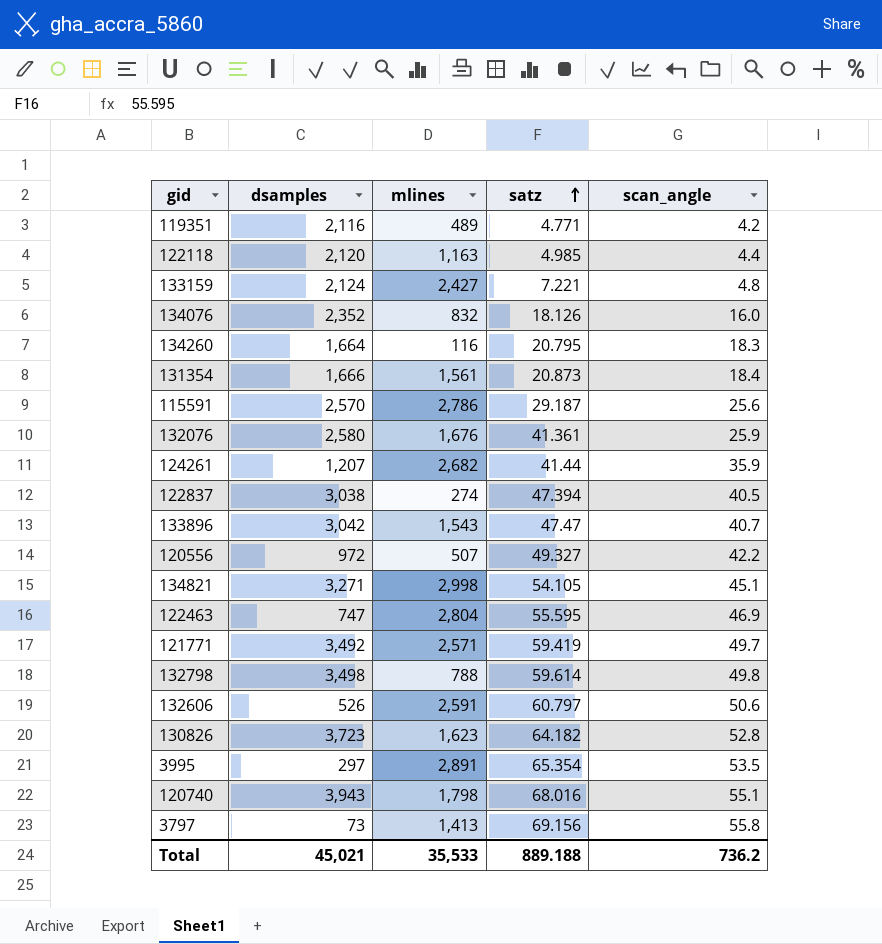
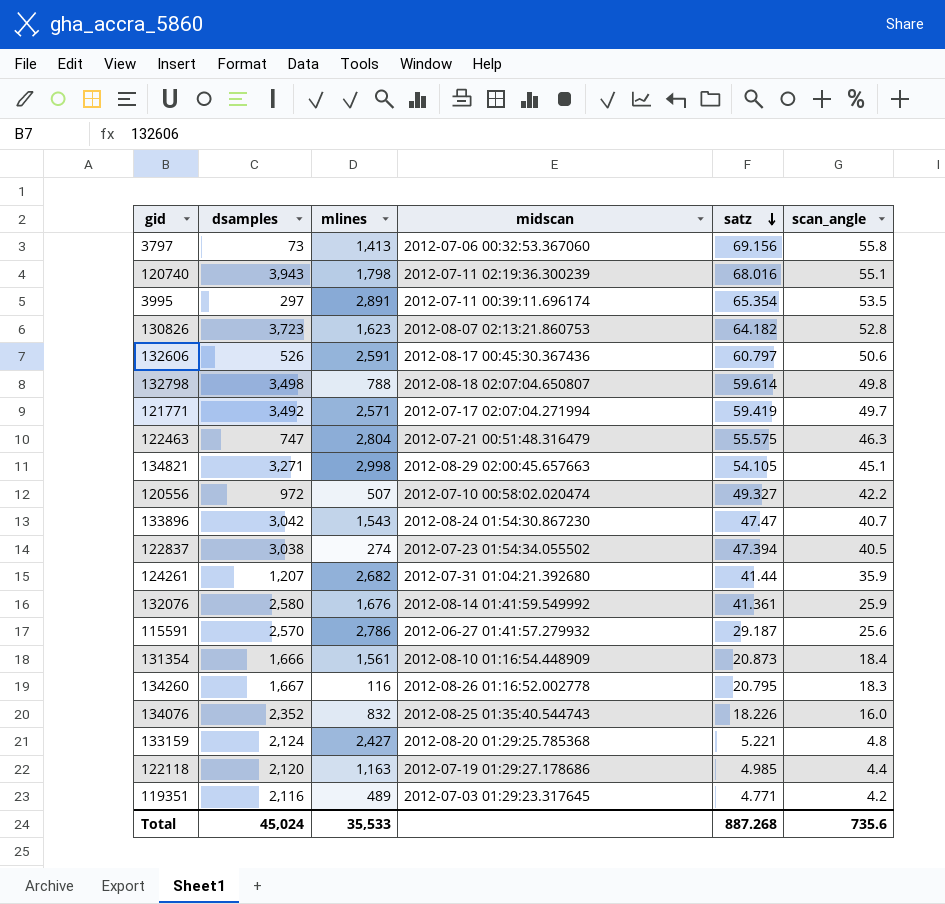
row order: satz ascending -> satz descending
column midscan | position: none -> 4
122463 | satz: 55.595 -> 55.575
122463 | scan_angle: 46.9 -> 46.3
134260 | dsamples: 1,664 -> 1,667
134076 | satz: 18.126 -> 18.226
133159 | satz: 7.221 -> 5.221
Total | dsamples: 45,021 -> 45,024
Total | satz: 889.188 -> 887.268
Total | scan_angle: 736.2 -> 735.6

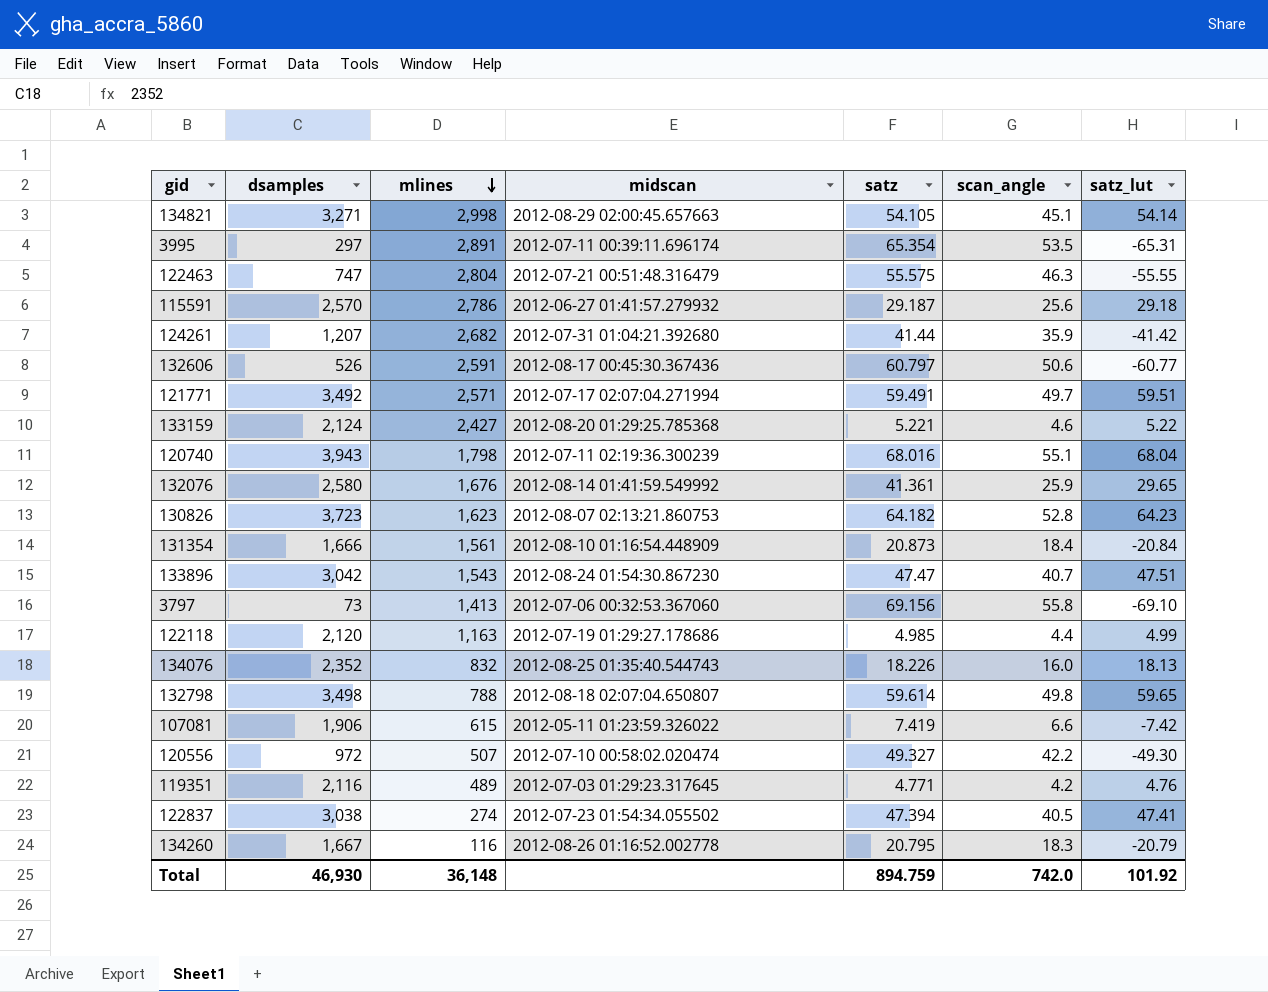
row order: satz descending -> mlines descending
column satz_lut | position: none -> 7
121771 | satz: 59.419 -> 59.491
133159 | scan_angle: 4.8 -> 4.6
row 107081: none -> 1,906 | 615 | 2012-05-11 01:23:59.326022 | 7.419 | 6.6 | -7.42
Total | dsamples: 45,024 -> 46,930
Total | mlines: 35,533 -> 36,148
Total | satz: 887.268 -> 894.759
Total | scan_angle: 735.6 -> 742.0

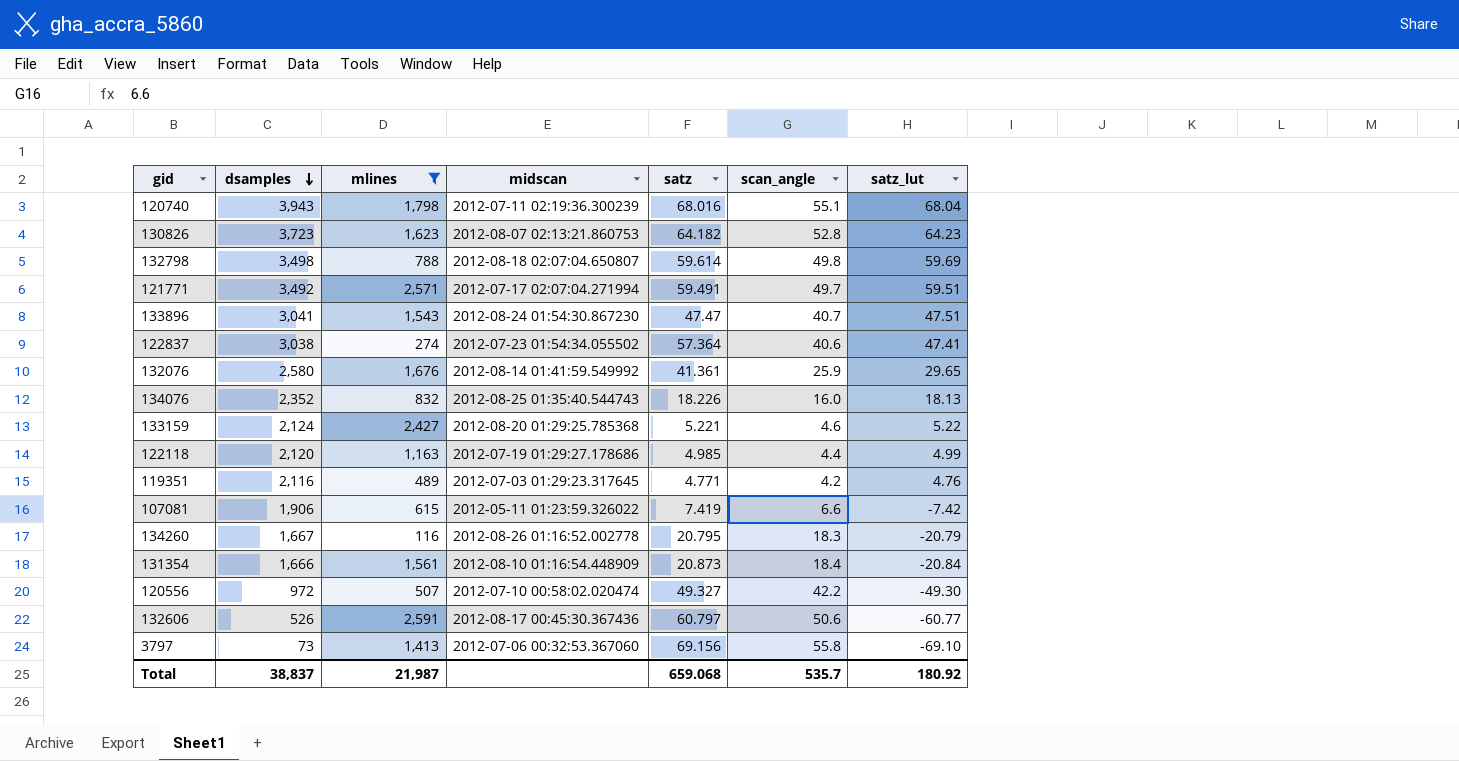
filter: none -> mlines <= 2,591
row order: mlines descending -> dsamples descending
132798 | satz_lut: 59.65 -> 59.69
133896 | dsamples: 3,042 -> 3,041
122837 | satz: 47.394 -> 57.364
122837 | scan_angle: 40.5 -> 40.6
Total | dsamples: 46,930 -> 38,837
Total | mlines: 36,148 -> 21,987
Total | satz: 894.759 -> 659.068
Total | scan_angle: 742.0 -> 535.7
Total | satz_lut: 101.92 -> 180.92

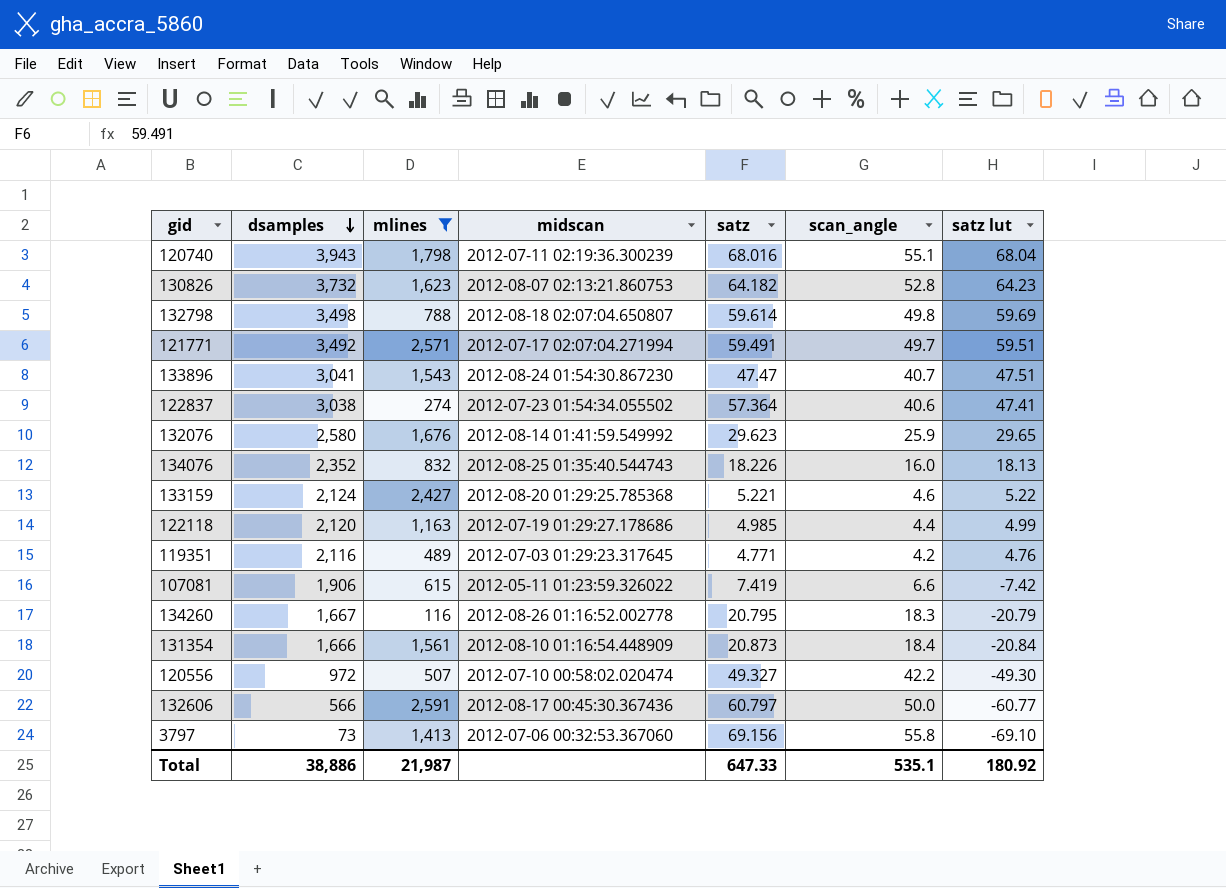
column name: satz_lut -> satz lut
130826 | dsamples: 3,723 -> 3,732
132076 | satz: 41.361 -> 29.623
132606 | dsamples: 526 -> 566
132606 | scan_angle: 50.6 -> 50.0
Total | dsamples: 38,837 -> 38,886
Total | satz: 659.068 -> 647.33
Total | scan_angle: 535.7 -> 535.1

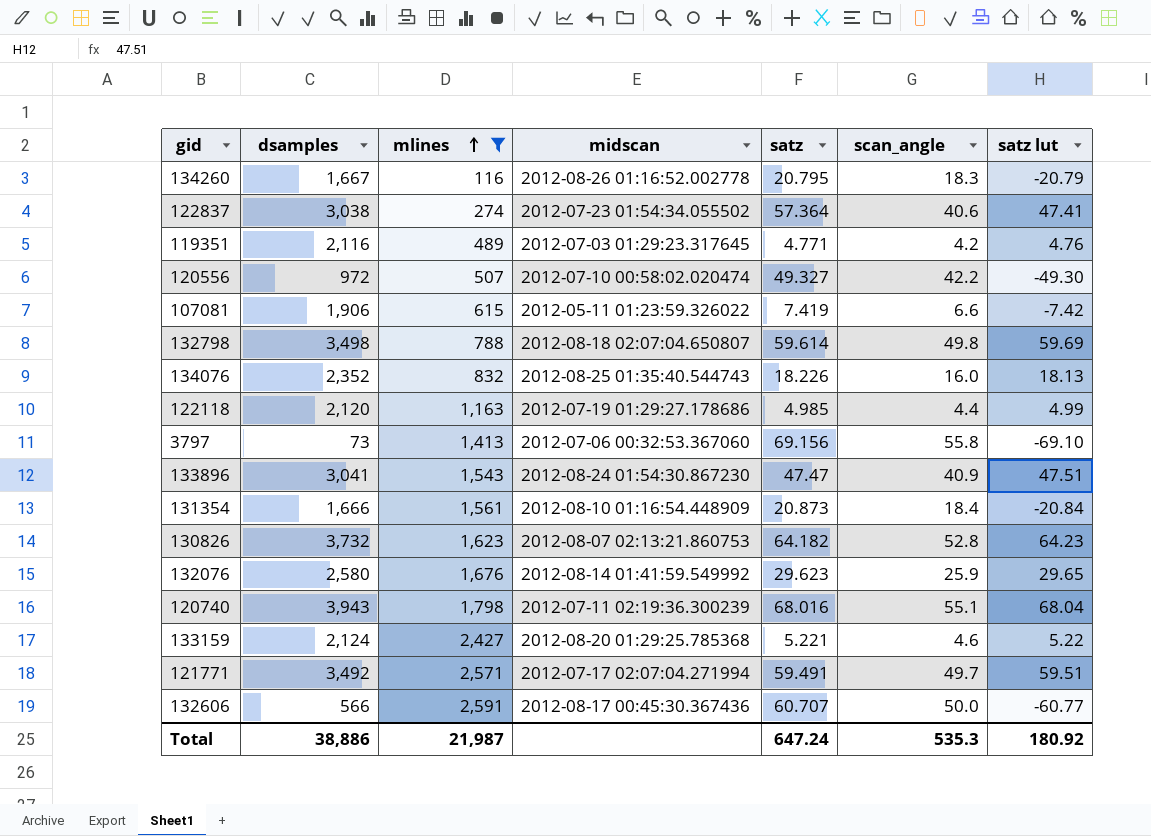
row order: dsamples descending -> mlines ascending
133896 | scan_angle: 40.7 -> 40.9
132606 | satz: 60.797 -> 60.707
Total | satz: 647.33 -> 647.24
Total | scan_angle: 535.1 -> 535.3

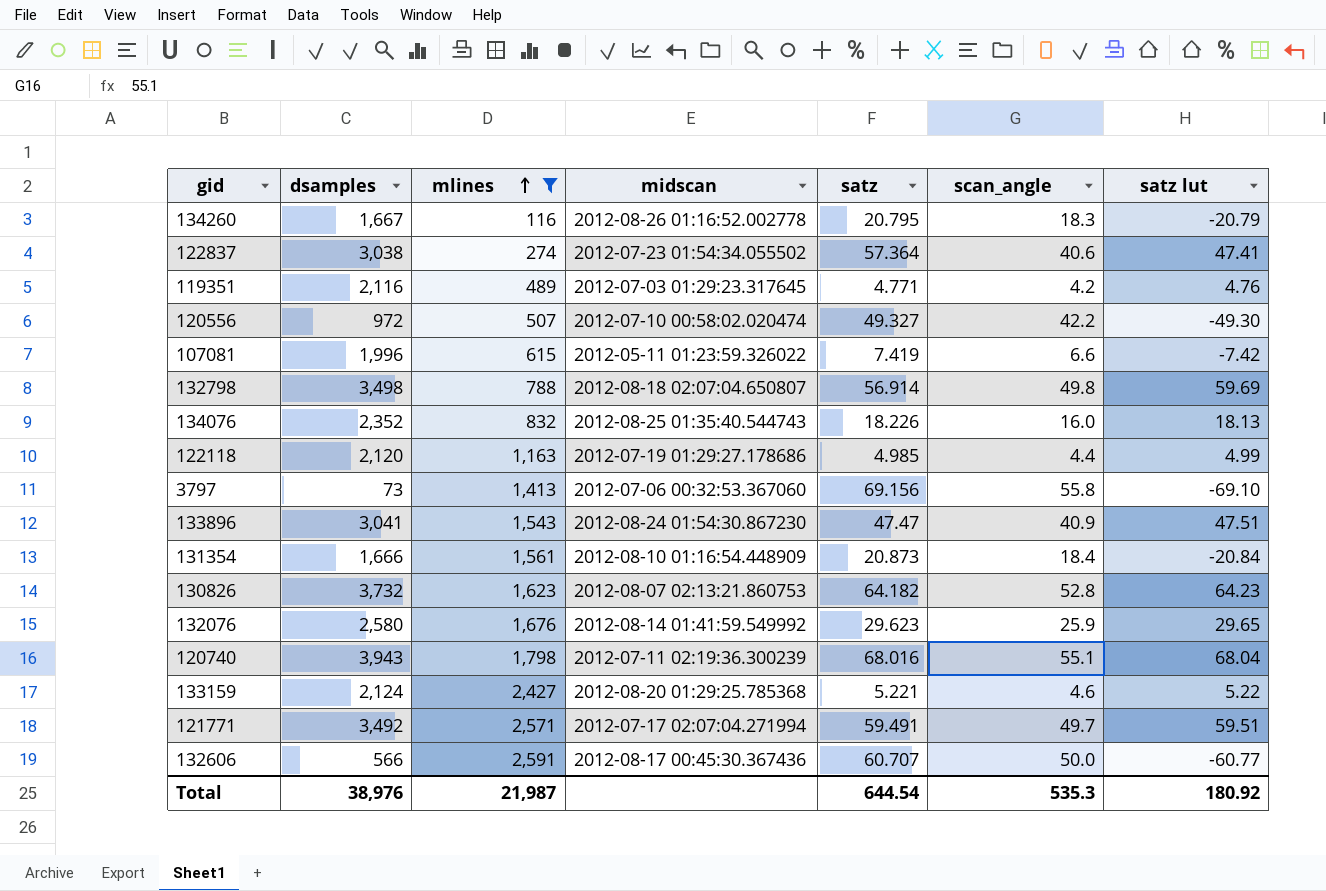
107081 | dsamples: 1,906 -> 1,996
132798 | satz: 59.614 -> 56.914
Total | dsamples: 38,886 -> 38,976
Total | satz: 647.24 -> 644.54

